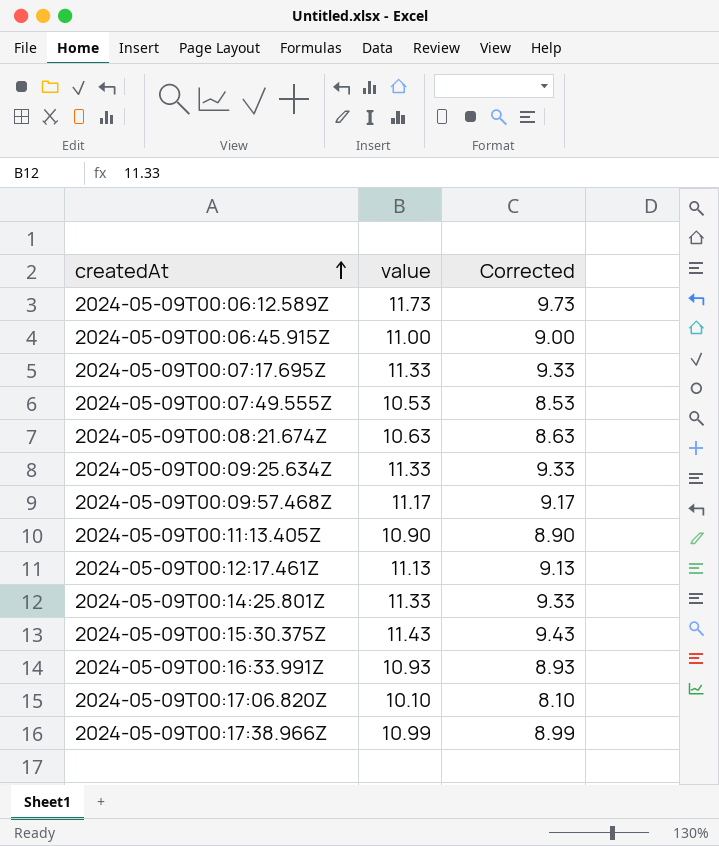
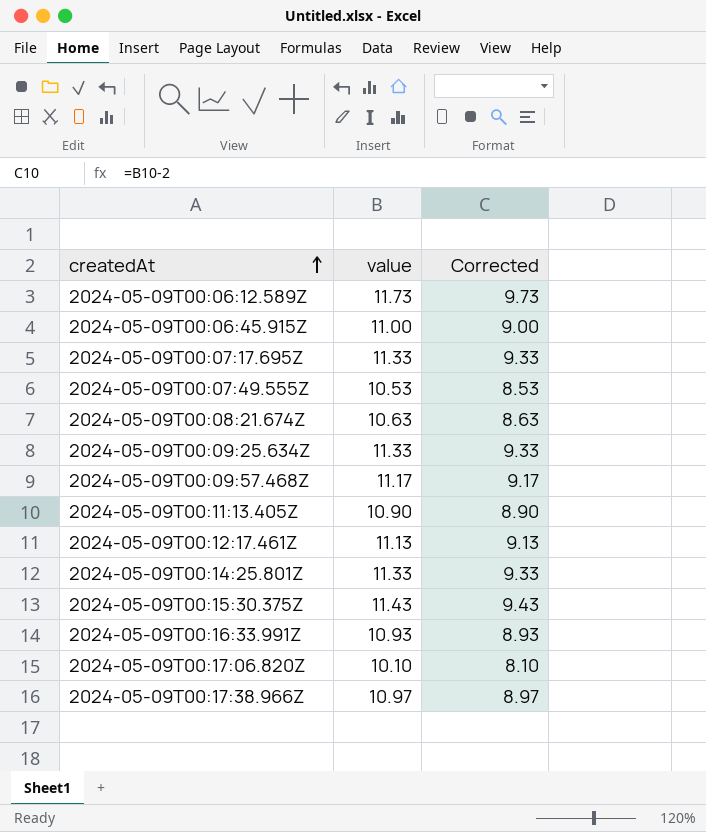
2024-05-09T00:17:38.966Z | value: 10.99 -> 10.97
2024-05-09T00:17:38.966Z | Corrected: 8.99 -> 8.97

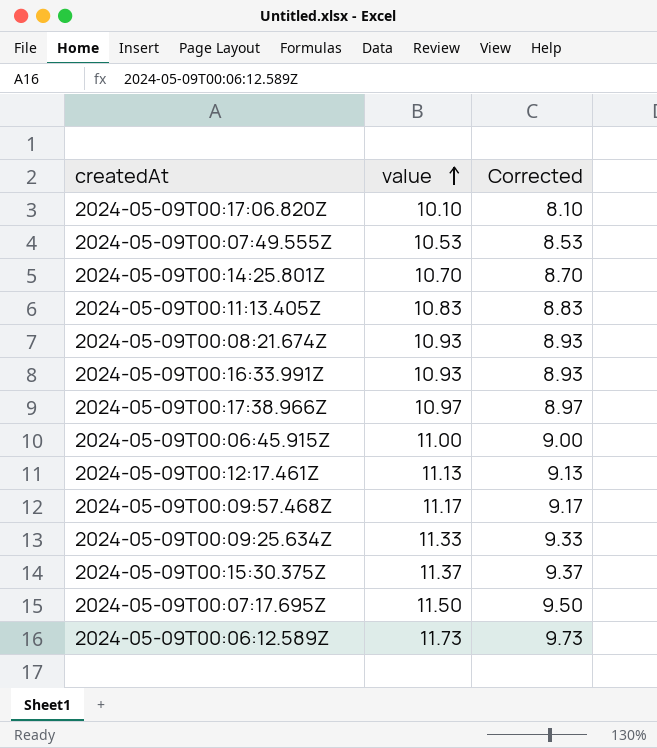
row order: createdAt ascending -> value ascending
2024-05-09T00:14:25.801Z | value: 11.33 -> 10.70
2024-05-09T00:14:25.801Z | Corrected: 9.33 -> 8.70
2024-05-09T00:11:13.405Z | value: 10.90 -> 10.83
2024-05-09T00:11:13.405Z | Corrected: 8.90 -> 8.83
2024-05-09T00:08:21.674Z | value: 10.63 -> 10.93
2024-05-09T00:08:21.674Z | Corrected: 8.63 -> 8.93
2024-05-09T00:15:30.375Z | value: 11.43 -> 11.37
2024-05-09T00:15:30.375Z | Corrected: 9.43 -> 9.37
2024-05-09T00:07:17.695Z | value: 11.33 -> 11.50
2024-05-09T00:07:17.695Z | Corrected: 9.33 -> 9.50

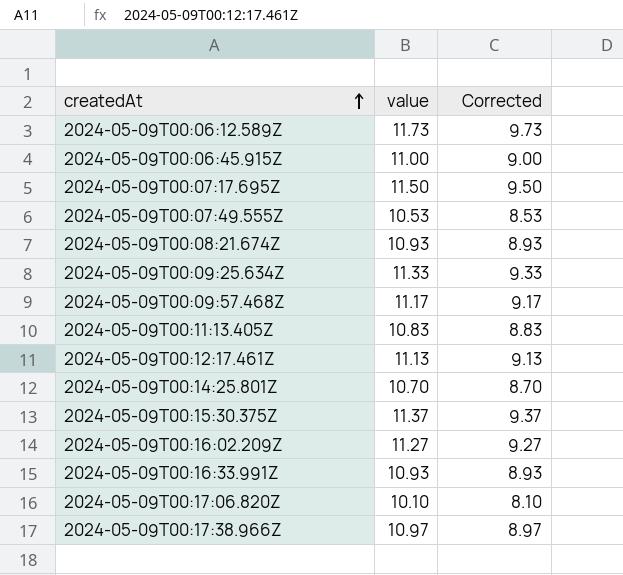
row order: value ascending -> createdAt ascending
row 2024-05-09T00:16:02.209Z: none -> 11.27 | 9.27

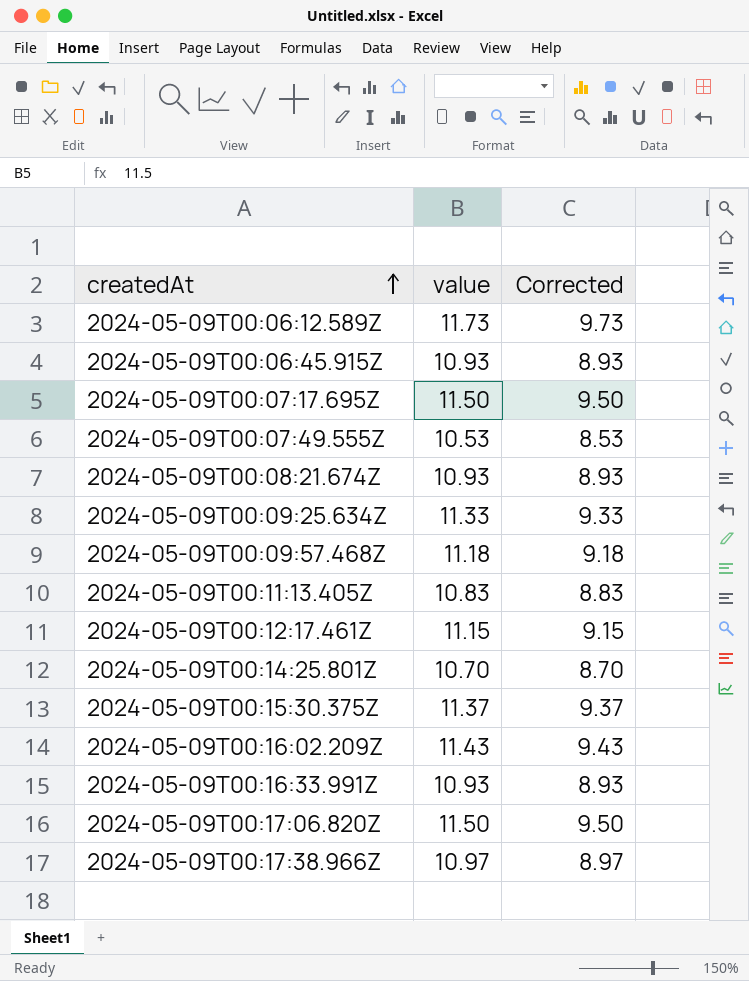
2024-05-09T00:06:45.915Z | value: 11.00 -> 10.93
2024-05-09T00:06:45.915Z | Corrected: 9.00 -> 8.93
2024-05-09T00:09:57.468Z | value: 11.17 -> 11.18
2024-05-09T00:09:57.468Z | Corrected: 9.17 -> 9.18
2024-05-09T00:12:17.461Z | value: 11.13 -> 11.15
2024-05-09T00:12:17.461Z | Corrected: 9.13 -> 9.15
2024-05-09T00:16:02.209Z | value: 11.27 -> 11.43
2024-05-09T00:16:02.209Z | Corrected: 9.27 -> 9.43
2024-05-09T00:17:06.820Z | value: 10.10 -> 11.50
2024-05-09T00:17:06.820Z | Corrected: 8.10 -> 9.50

